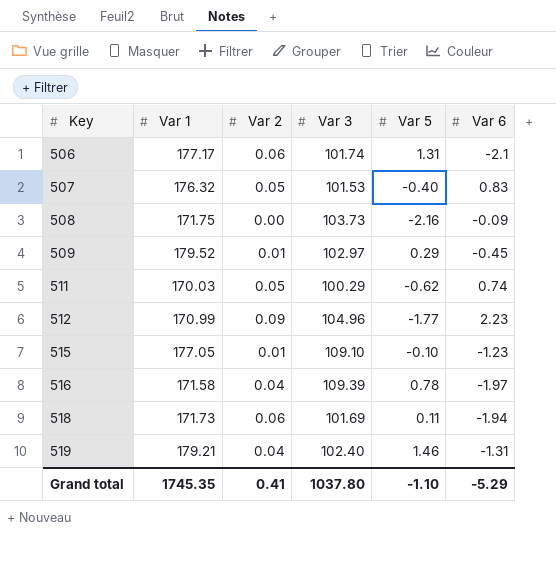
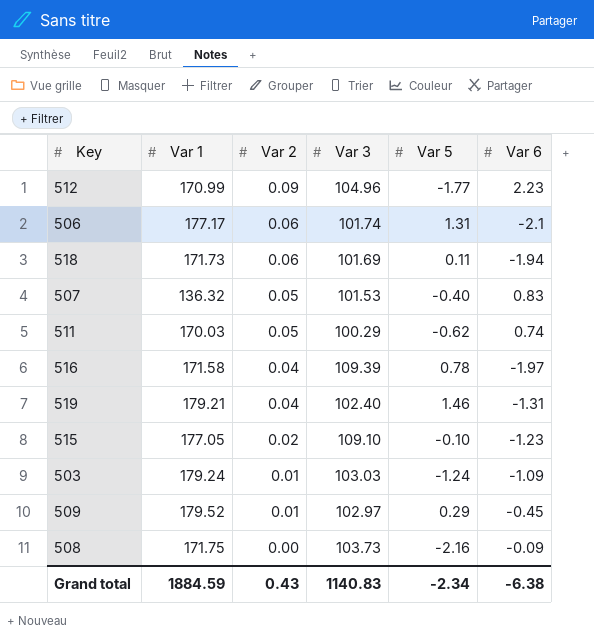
row order: Key ascending -> Var 2 descending
507 | Var 1: 176.32 -> 136.32
515 | Var 2: 0.01 -> 0.02
row 503: none -> 179.24 | 0.01 | 103.03 | -1.24 | -1.09
Grand total | Var 1: 1745.35 -> 1884.59
Grand total | Var 2: 0.41 -> 0.43
Grand total | Var 3: 1037.80 -> 1140.83
Grand total | Var 5: -1.10 -> -2.34
Grand total | Var 6: -5.29 -> -6.38

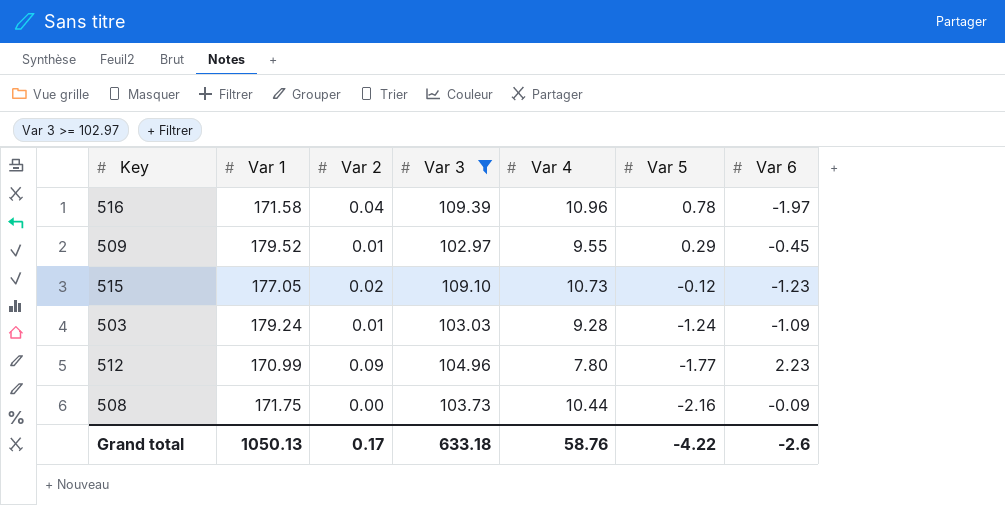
filter: none -> Var 3 >= 102.97
row order: Var 2 descending -> Var 5 descending
column Var 4 | position: none -> 5
515 | Var 5: -0.10 -> -0.12
Grand total | Var 1: 1884.59 -> 1050.13
Grand total | Var 2: 0.43 -> 0.17
Grand total | Var 3: 1140.83 -> 633.18
Grand total | Var 5: -2.34 -> -4.22
Grand total | Var 6: -6.38 -> -2.6

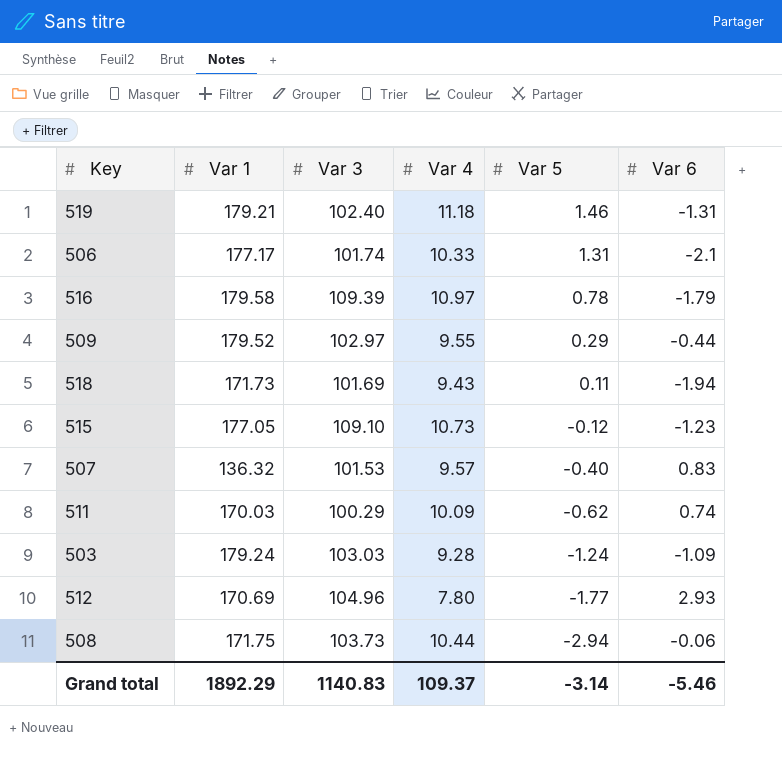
filter: Var 3 >= 102.97 -> none
column Var 2 | position: 3 -> none
516 | Var 1: 171.58 -> 179.58
516 | Var 4: 10.96 -> 10.97
516 | Var 6: -1.97 -> -1.79
509 | Var 6: -0.45 -> -0.44
512 | Var 1: 170.99 -> 170.69
512 | Var 6: 2.23 -> 2.93
508 | Var 5: -2.16 -> -2.94
508 | Var 6: -0.09 -> -0.06
Grand total | Var 1: 1050.13 -> 1892.29
Grand total | Var 3: 633.18 -> 1140.83
Grand total | Var 4: 58.76 -> 109.37
Grand total | Var 5: -4.22 -> -3.14
Grand total | Var 6: -2.6 -> -5.46

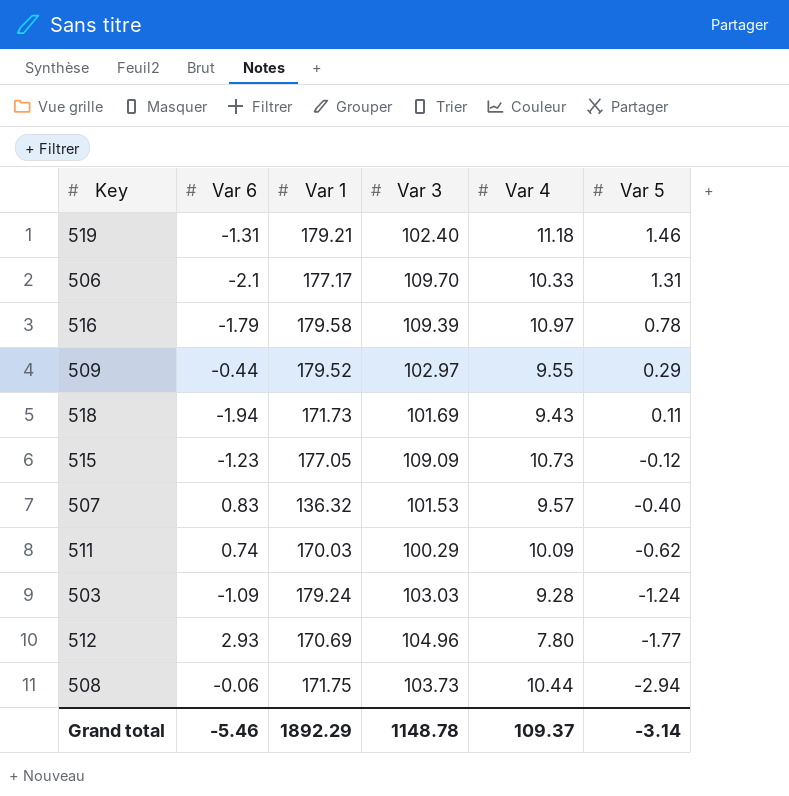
column Var 6 | position: 6 -> 2
506 | Var 3: 101.74 -> 109.70
515 | Var 3: 109.10 -> 109.09
Grand total | Var 3: 1140.83 -> 1148.78

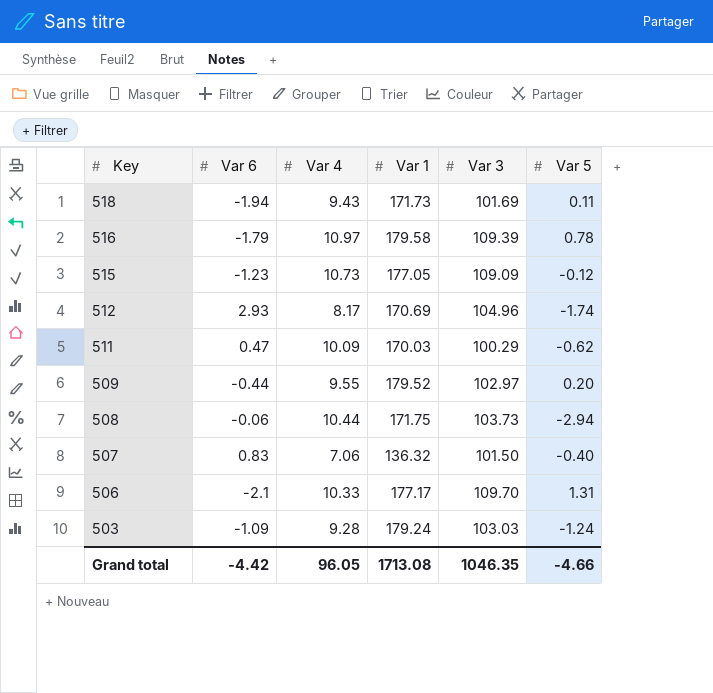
row order: Var 5 descending -> Key descending
column Var 4 | position: 5 -> 3
row 519: -1.31 | 179.21 | 102.40 | 11.18 | 1.46 -> none
512 | Var 4: 7.80 -> 8.17
512 | Var 5: -1.77 -> -1.74
511 | Var 6: 0.74 -> 0.47
509 | Var 5: 0.29 -> 0.20
507 | Var 4: 9.57 -> 7.06
507 | Var 3: 101.53 -> 101.50
Grand total | Var 6: -5.46 -> -4.42
Grand total | Var 4: 109.37 -> 96.05
Grand total | Var 1: 1892.29 -> 1713.08
Grand total | Var 3: 1148.78 -> 1046.35
Grand total | Var 5: -3.14 -> -4.66

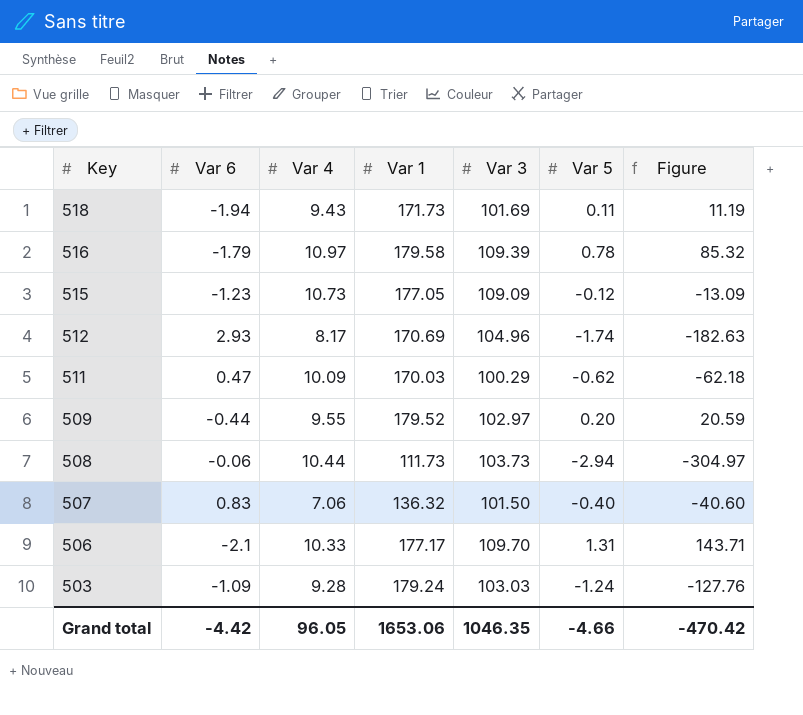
column Figure | formula: none -> [Var 3] * [Var 5]
508 | Var 1: 171.75 -> 111.73
Grand total | Var 1: 1713.08 -> 1653.06

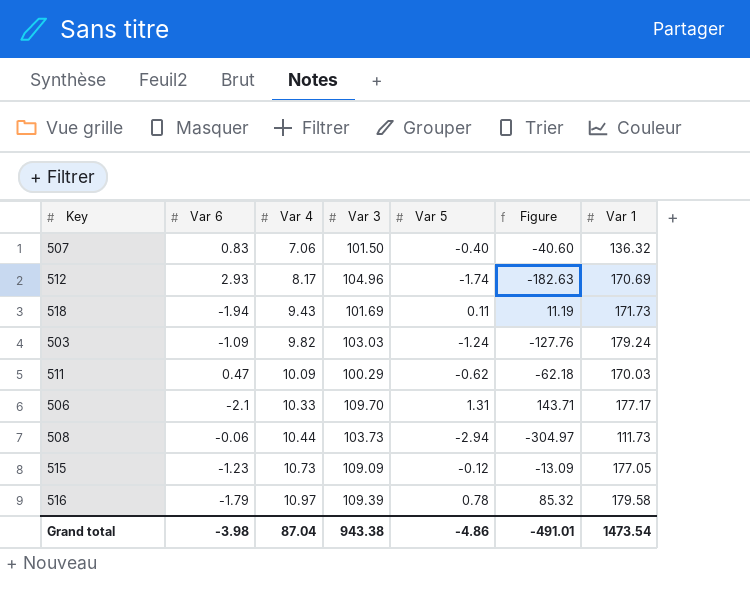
row order: Key descending -> Var 4 ascending
column Var 1 | position: 4 -> 7
row 509: -0.44 | 9.55 | 179.52 | 102.97 | 0.20 | 20.59 -> none
503 | Var 4: 9.28 -> 9.82
Grand total | Var 6: -4.42 -> -3.98
Grand total | Var 4: 96.05 -> 87.04
Grand total | Var 3: 1046.35 -> 943.38
Grand total | Var 5: -4.66 -> -4.86
Grand total | Figure: -470.42 -> -491.01
Grand total | Var 1: 1653.06 -> 1473.54

